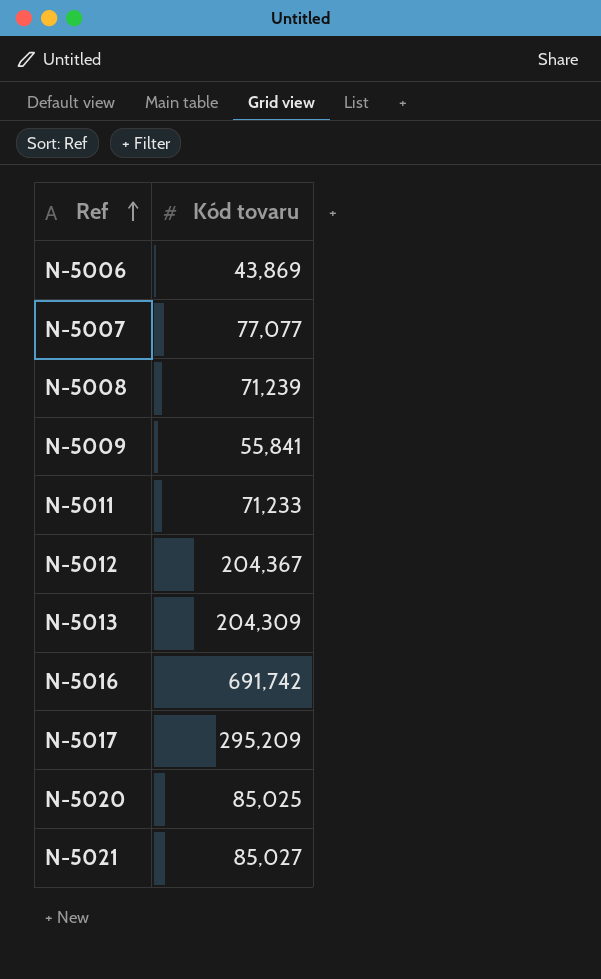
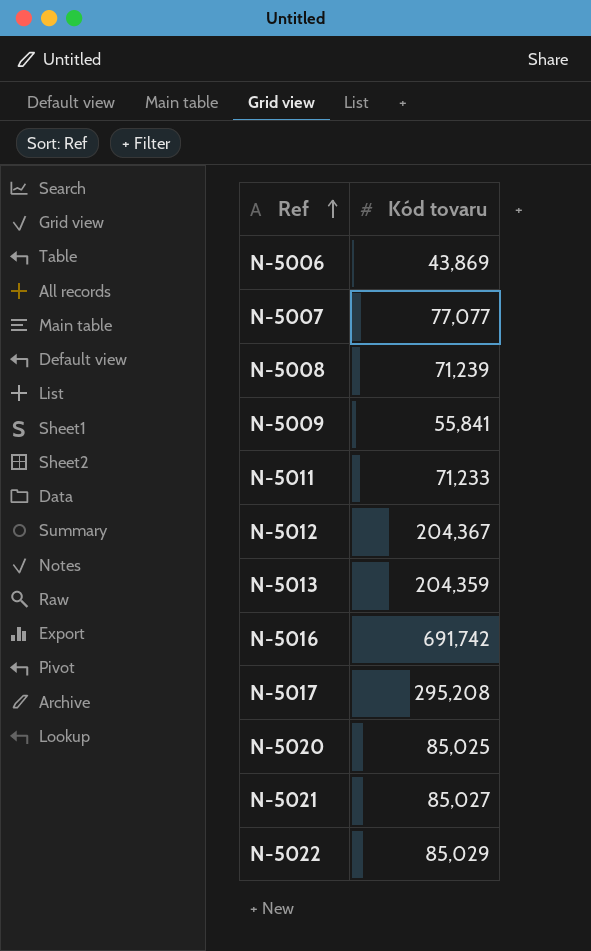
N-5013 | Kód tovaru: 204,309 -> 204,359
N-5017 | Kód tovaru: 295,209 -> 295,208
row N-5022: none -> 85,029

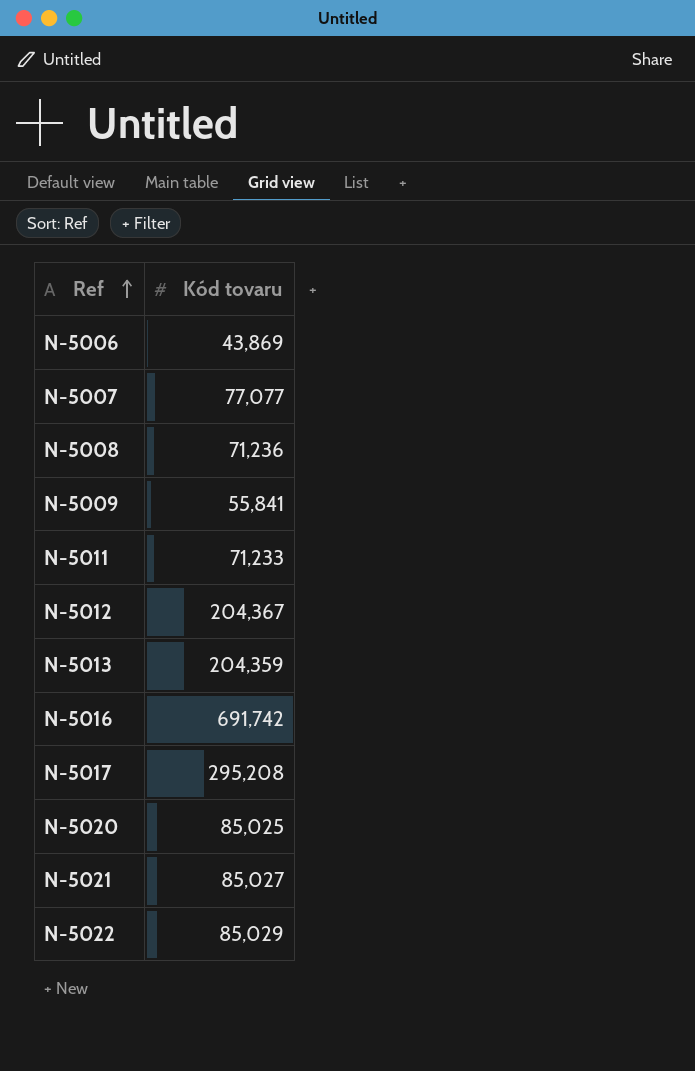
N-5008 | Kód tovaru: 71,239 -> 71,236

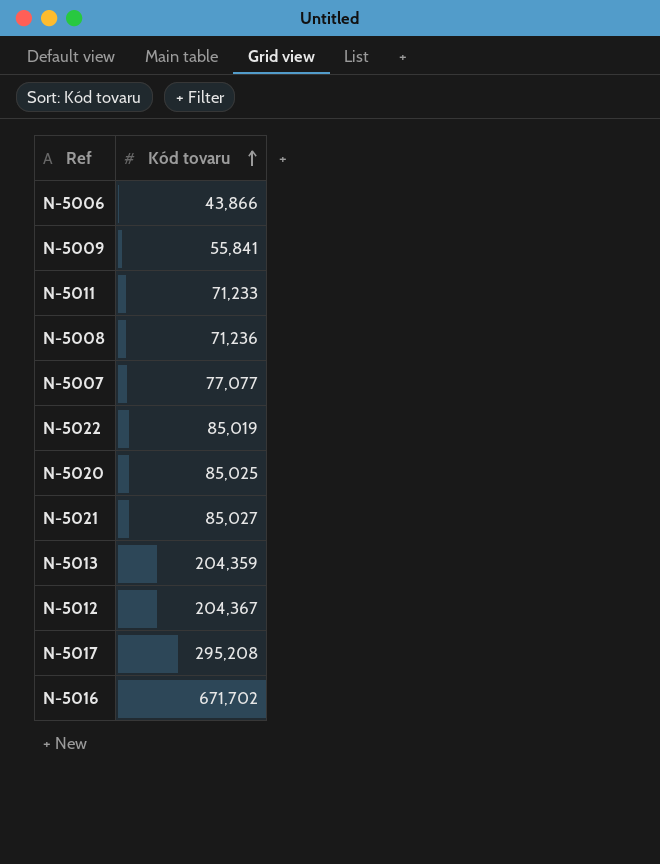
row order: Ref ascending -> Kód tovaru ascending
N-5006 | Kód tovaru: 43,869 -> 43,866
N-5022 | Kód tovaru: 85,029 -> 85,019
N-5016 | Kód tovaru: 691,742 -> 671,702

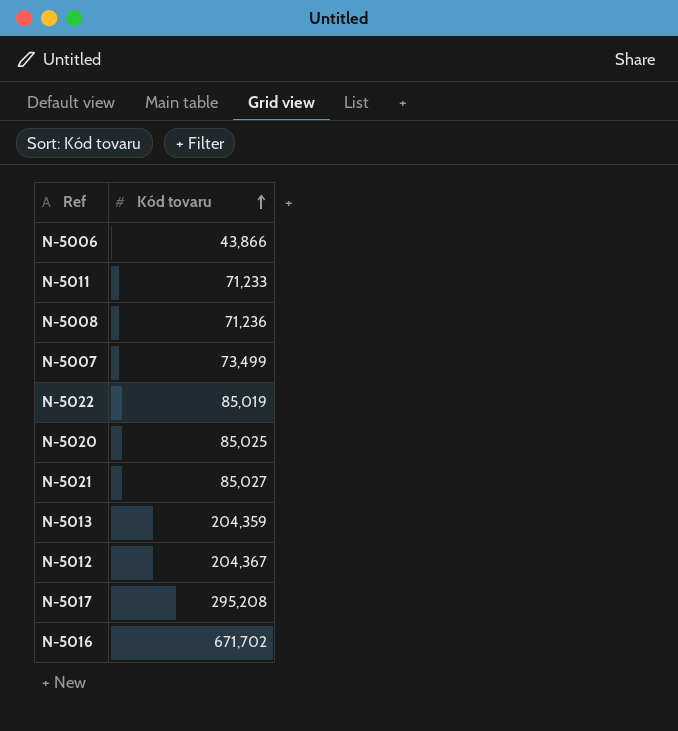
row N-5009: 55,841 -> none
N-5007 | Kód tovaru: 77,077 -> 73,499

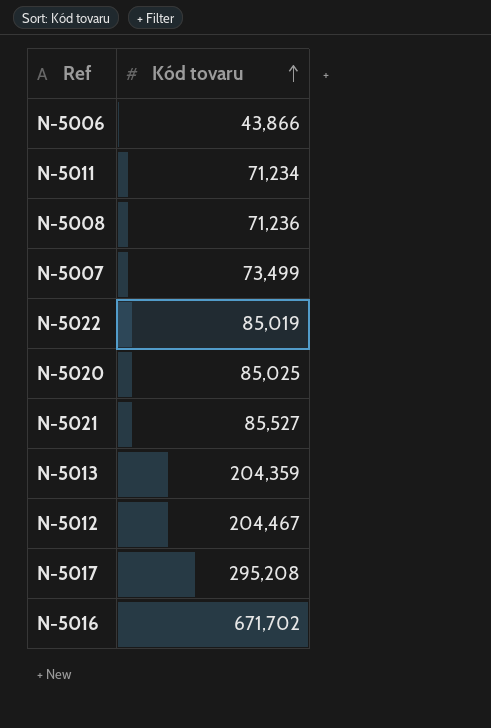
N-5011 | Kód tovaru: 71,233 -> 71,234
N-5021 | Kód tovaru: 85,027 -> 85,527
N-5012 | Kód tovaru: 204,367 -> 204,467

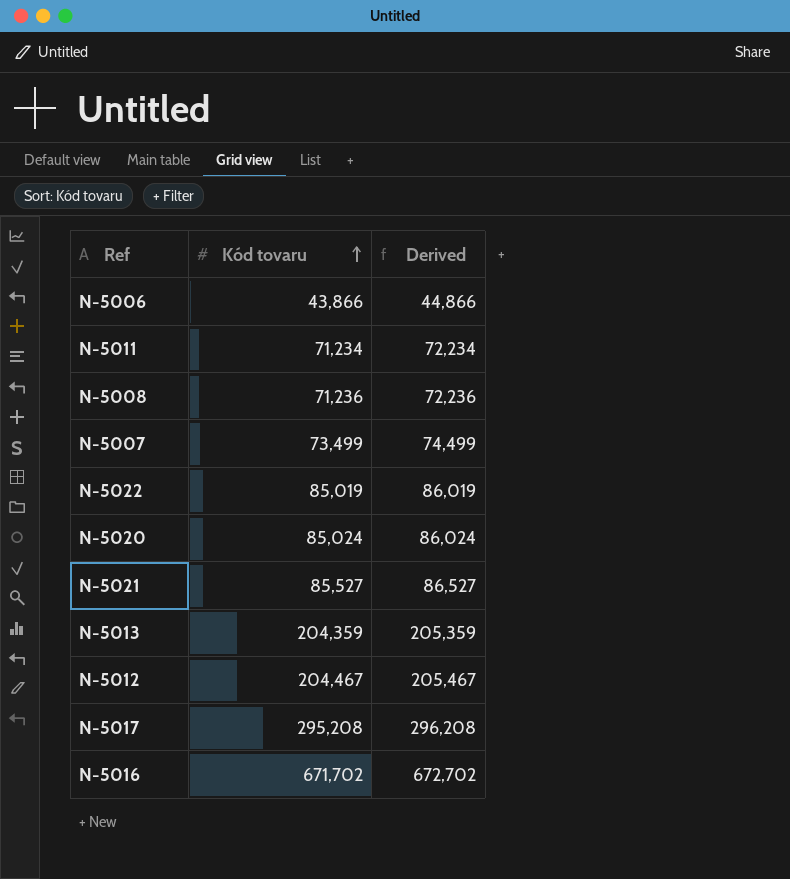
column Derived | formula: none -> [Kód tovaru] + 1000
N-5020 | Kód tovaru: 85,025 -> 85,024

